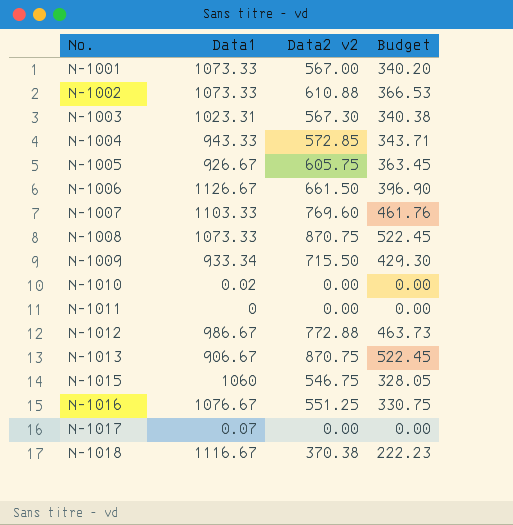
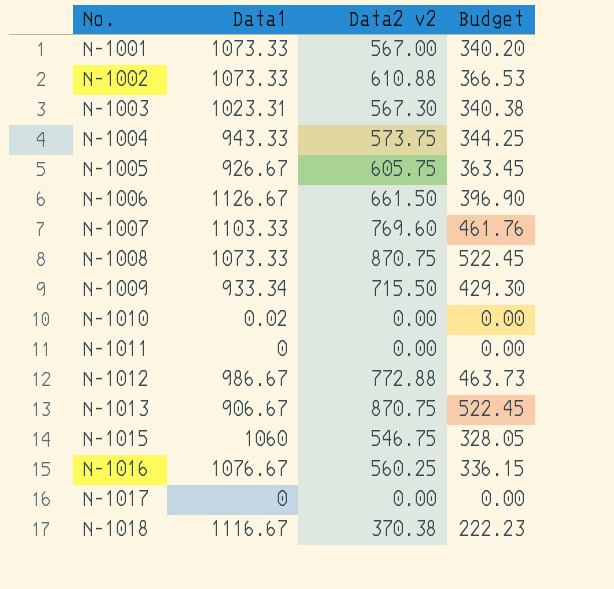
N-1004 | Data2 v2: 572.85 -> 573.75
N-1004 | Budget: 343.71 -> 344.25
N-1016 | Data2 v2: 551.25 -> 560.25
N-1016 | Budget: 330.75 -> 336.15
N-1017 | Data1: 0.07 -> 0

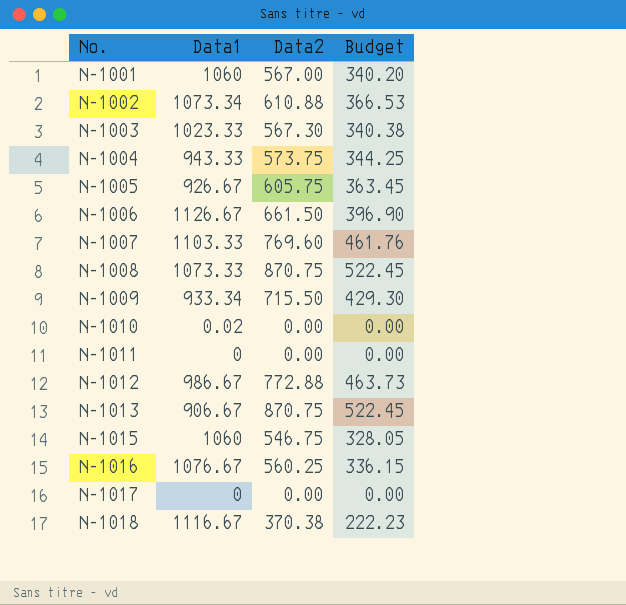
column name: Data2 v2 -> Data2
N-1001 | Data1: 1073.33 -> 1060
N-1002 | Data1: 1073.33 -> 1073.34
N-1003 | Data1: 1023.31 -> 1023.33

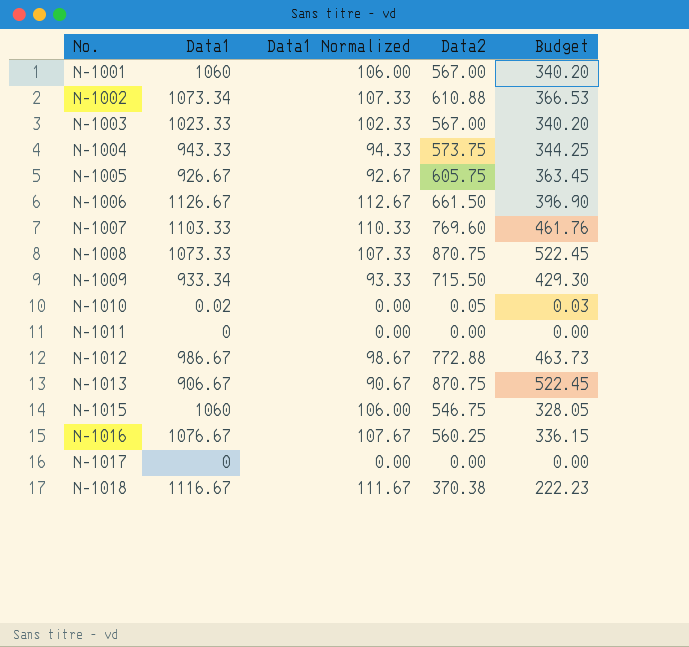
column Data1 Normalized | formula: none -> [Data1] * 0.1
N-1003 | Data2: 567.30 -> 567.00
N-1003 | Budget: 340.38 -> 340.20
N-1010 | Data2: 0.00 -> 0.05
N-1010 | Budget: 0.00 -> 0.03

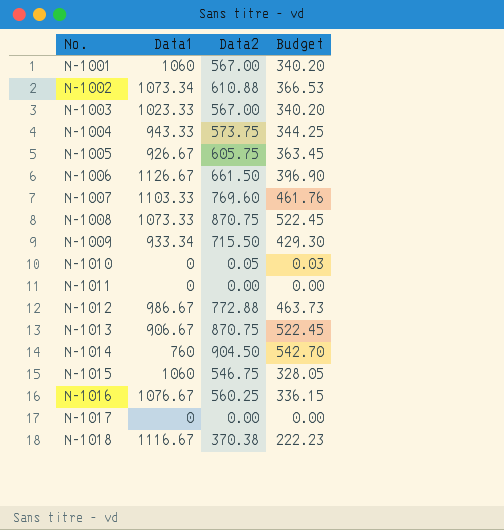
column Data1 Normalized | formula: [Data1] * 0.1 -> none
N-1010 | Data1: 0.02 -> 0
row N-1014: none -> 760 | 904.50 | 542.70

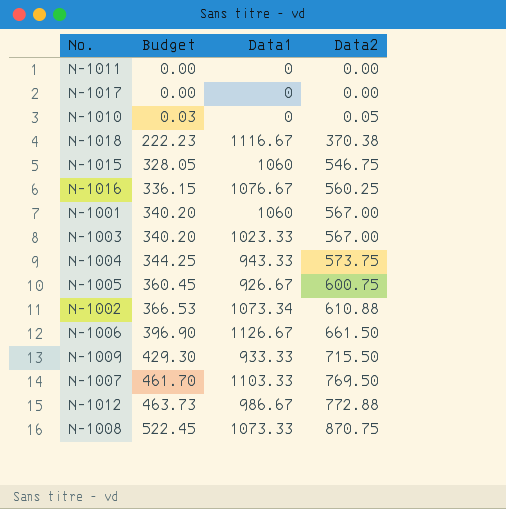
row order: No. ascending -> Budget ascending
column Budget | position: 4 -> 2
row N-1013: 906.67 | 870.75 | 522.45 -> none
row N-1014: 760 | 904.50 | 542.70 -> none
N-1005 | Budget: 363.45 -> 360.45
N-1005 | Data2: 605.75 -> 600.75
N-1009 | Data1: 933.34 -> 933.33
N-1007 | Budget: 461.76 -> 461.70
N-1007 | Data2: 769.60 -> 769.50

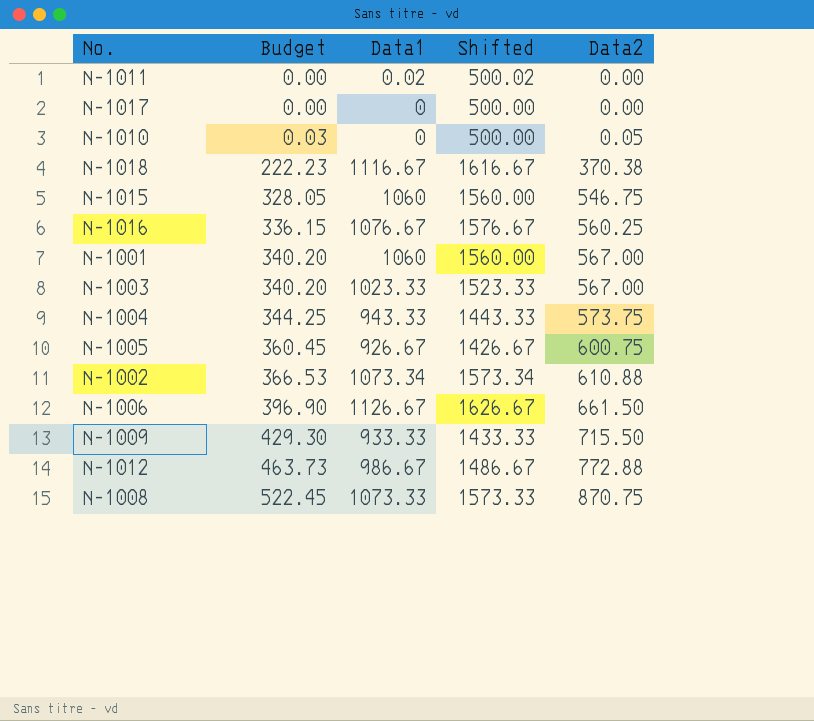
column Shifted | formula: none -> [Data1] + 500
row N-1007: 461.70 | 1103.33 | 769.50 -> none
N-1011 | Data1: 0 -> 0.02

